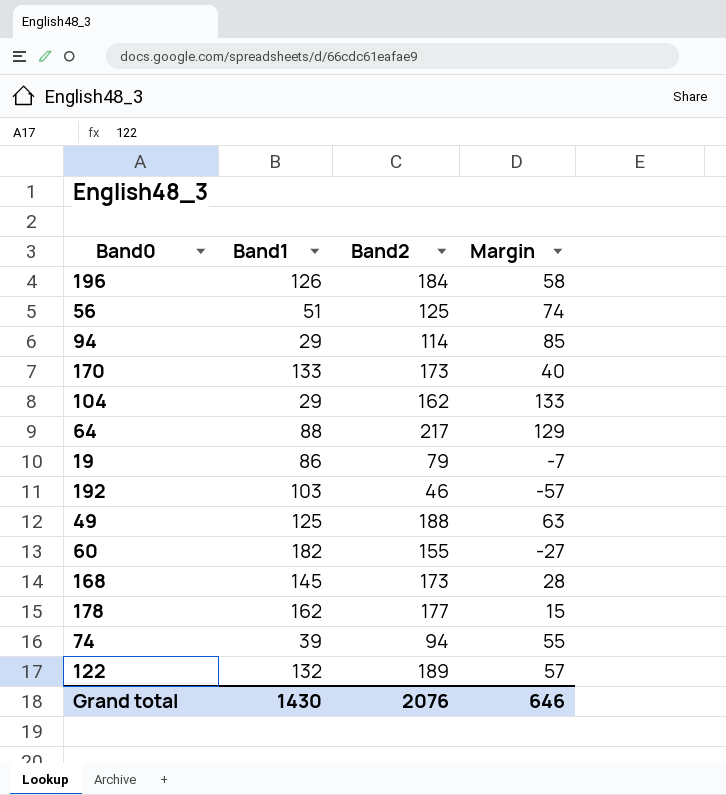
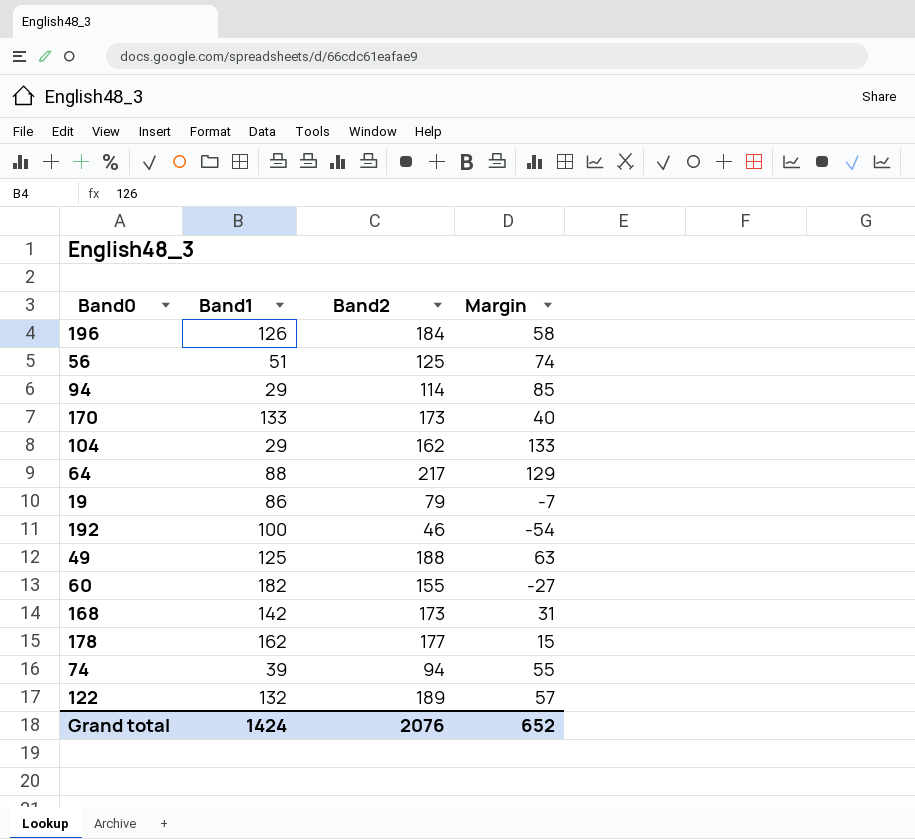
192 | Band1: 103 -> 100
192 | Margin: -57 -> -54
168 | Band1: 145 -> 142
168 | Margin: 28 -> 31
Grand total | Band1: 1430 -> 1424
Grand total | Margin: 646 -> 652

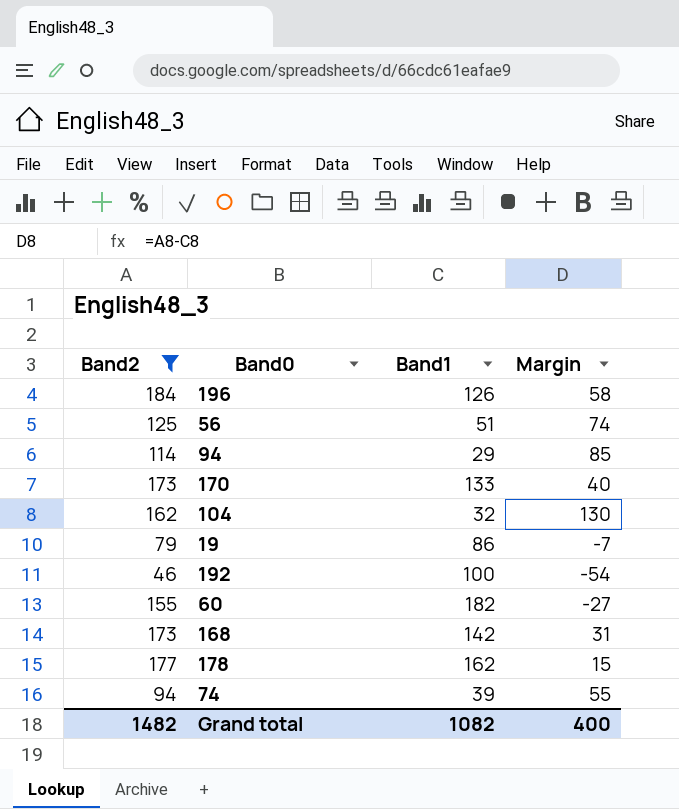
filter: none -> Band2 <= 184
column Band2 | position: 3 -> 1
104 | Band1: 29 -> 32
104 | Margin: 133 -> 130
Grand total | Band2: 2076 -> 1482
Grand total | Band1: 1424 -> 1082
Grand total | Margin: 652 -> 400

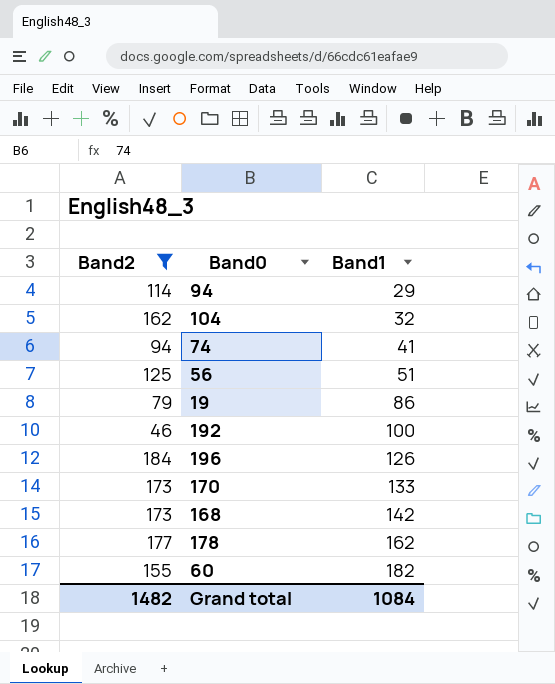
row order: none -> Band1 ascending
column Margin | formula: [Band2] - [Band1] -> none
74 | Band1: 39 -> 41
Grand total | Band1: 1082 -> 1084

